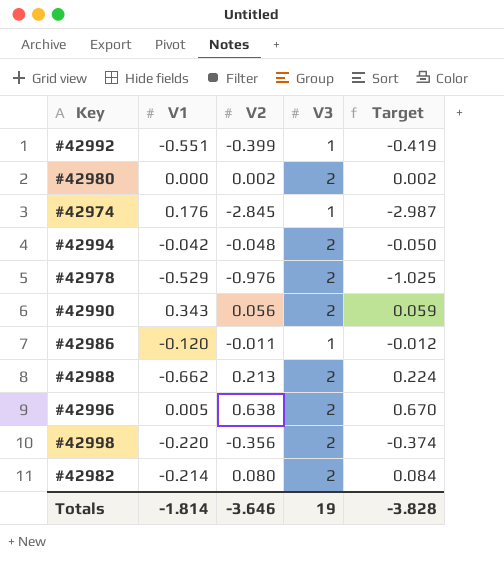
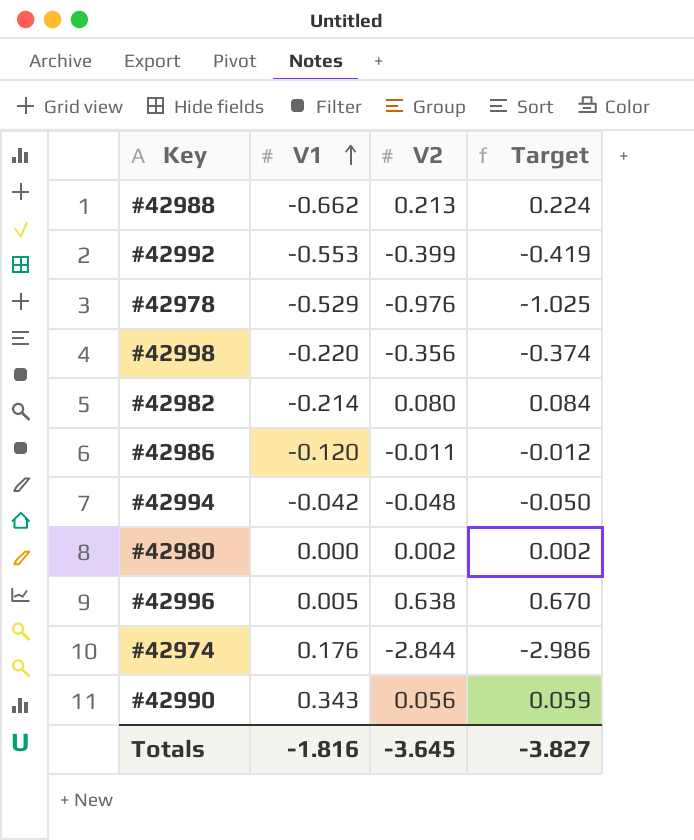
row order: none -> V1 ascending
column V3 | position: 4 -> none
#42992 | V1: -0.551 -> -0.553
#42974 | V2: -2.845 -> -2.844
#42974 | Target: -2.987 -> -2.986
Totals | V1: -1.814 -> -1.816
Totals | V2: -3.646 -> -3.645
Totals | Target: -3.828 -> -3.827

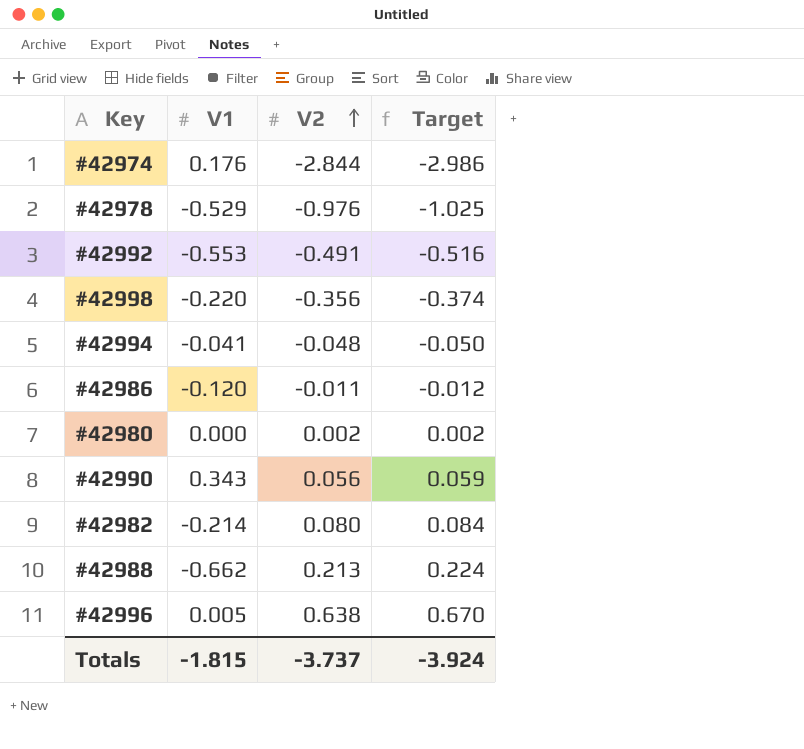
row order: V1 ascending -> V2 ascending
#42992 | V2: -0.399 -> -0.491
#42992 | Target: -0.419 -> -0.516
#42994 | V1: -0.042 -> -0.041
Totals | V1: -1.816 -> -1.815
Totals | V2: -3.645 -> -3.737
Totals | Target: -3.827 -> -3.924

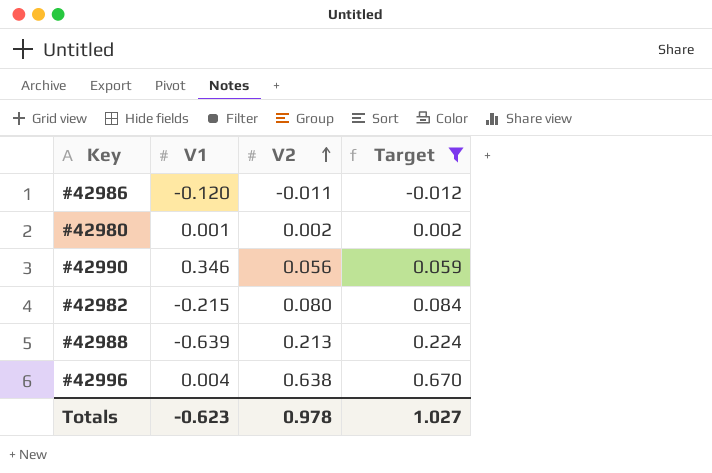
filter: none -> Target >= -0.012
#42980 | V1: 0.000 -> 0.001
#42990 | V1: 0.343 -> 0.346
#42982 | V1: -0.214 -> -0.215
#42988 | V1: -0.662 -> -0.639
#42996 | V1: 0.005 -> 0.004
Totals | V1: -1.815 -> -0.623
Totals | V2: -3.737 -> 0.978
Totals | Target: -3.924 -> 1.027

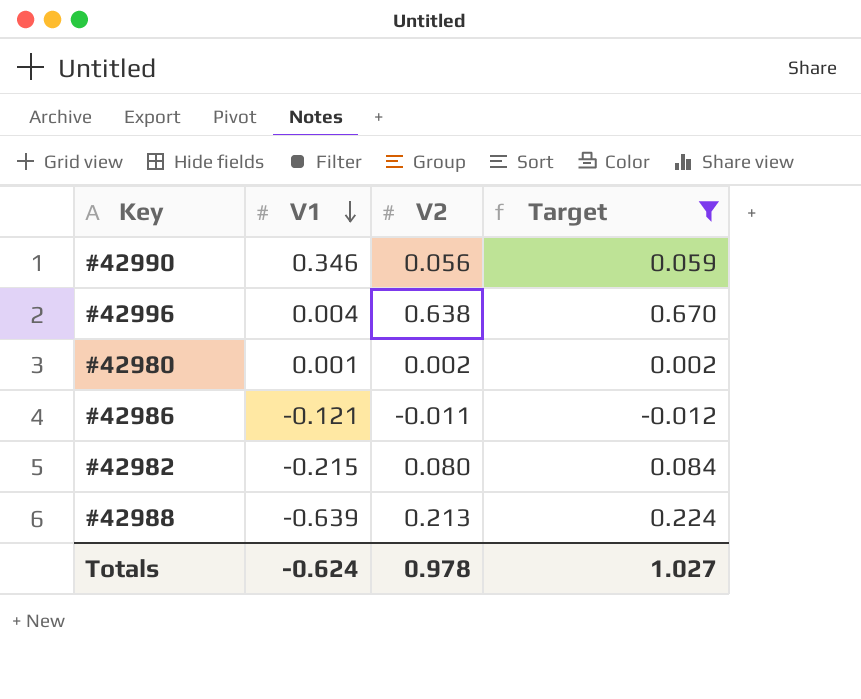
row order: V2 ascending -> V1 descending
#42986 | V1: -0.120 -> -0.121
Totals | V1: -0.623 -> -0.624

